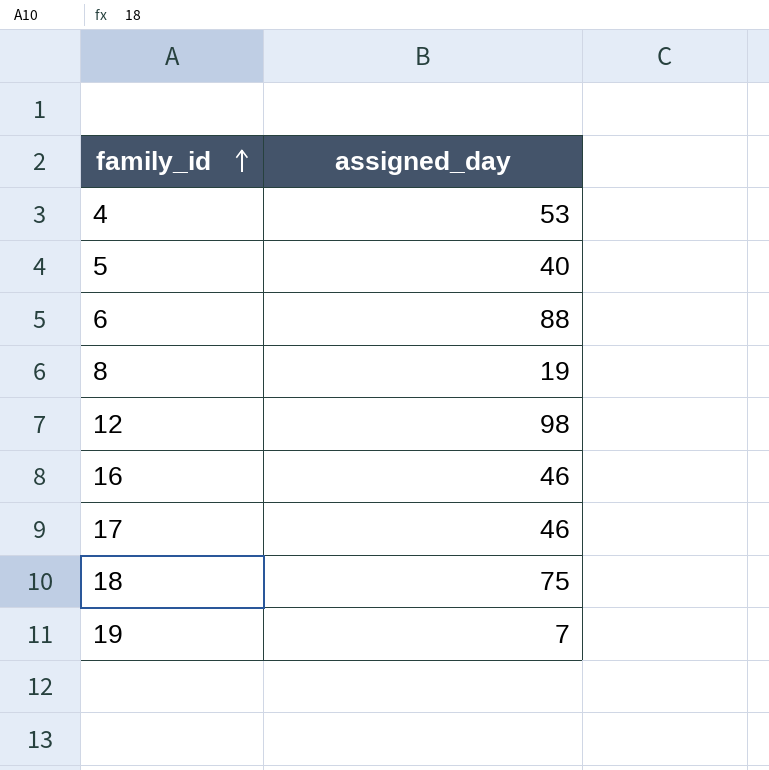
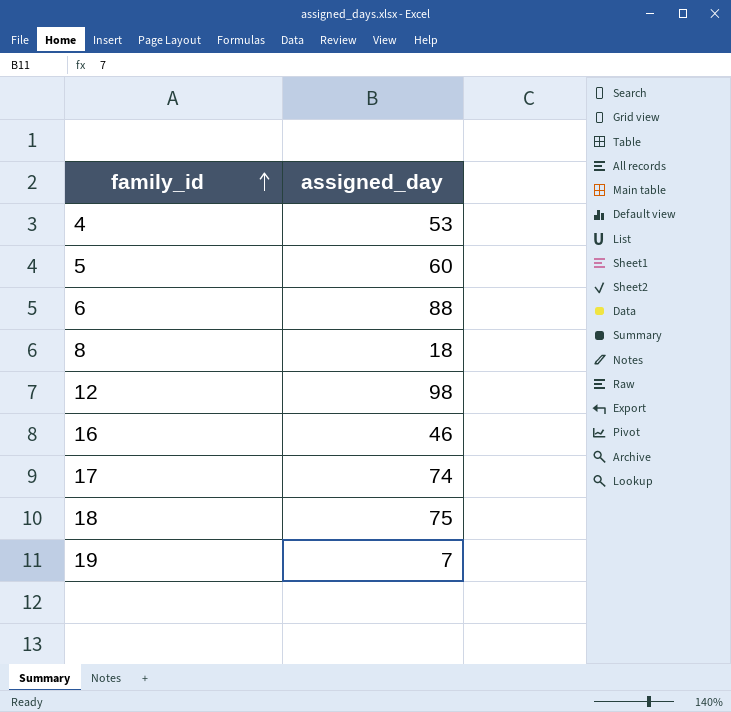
5 | assigned_day: 40 -> 60
8 | assigned_day: 19 -> 18
17 | assigned_day: 46 -> 74

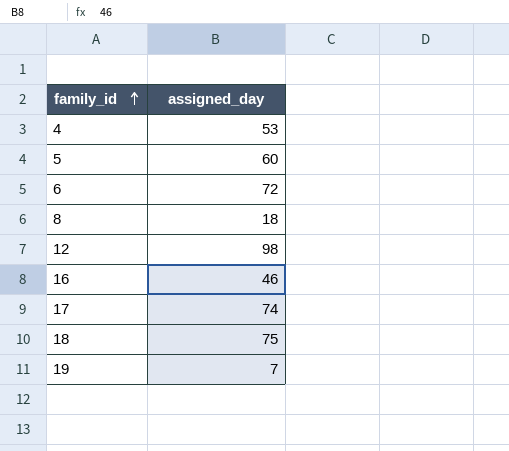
6 | assigned_day: 88 -> 72

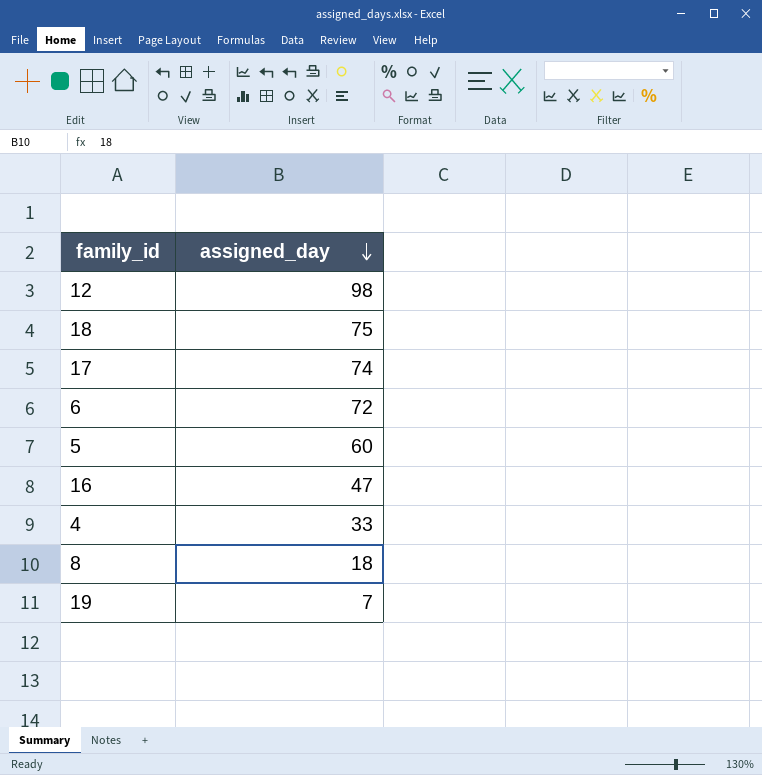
row order: family_id ascending -> assigned_day descending
16 | assigned_day: 46 -> 47
4 | assigned_day: 53 -> 33

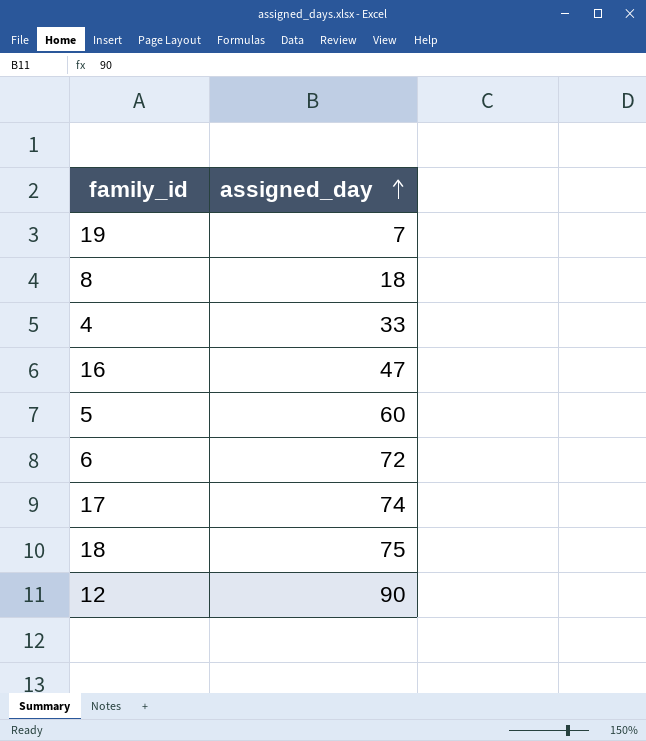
row order: assigned_day descending -> assigned_day ascending
12 | assigned_day: 98 -> 90

